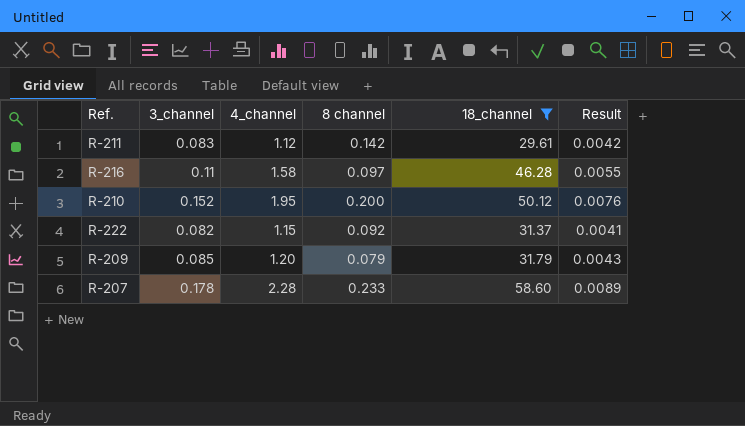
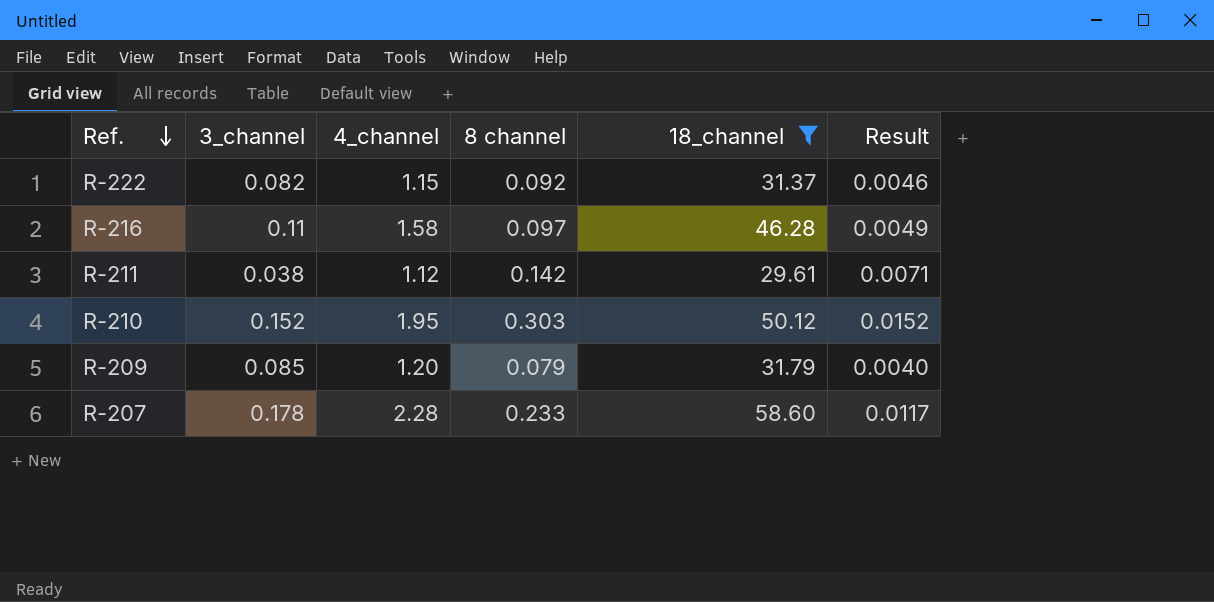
row order: none -> Ref. descending
column Result | formula: [3_channel] * 0.05 -> [8 channel] * 0.05
R-211 | 3_channel: 0.083 -> 0.038
R-210 | 8 channel: 0.200 -> 0.303

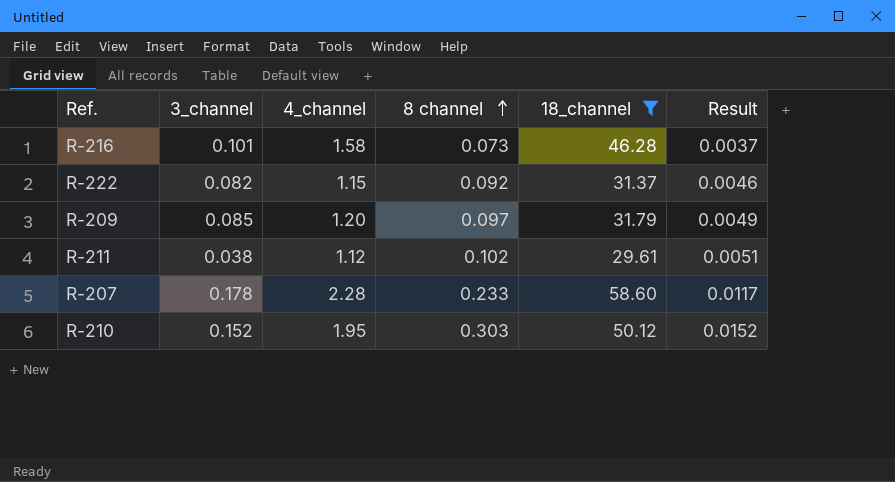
row order: Ref. descending -> 8 channel ascending
R-216 | 3_channel: 0.11 -> 0.101
R-216 | 8 channel: 0.097 -> 0.073
R-216 | Result: 0.0049 -> 0.0037
R-209 | 8 channel: 0.079 -> 0.097
R-209 | Result: 0.0040 -> 0.0049
R-211 | 8 channel: 0.142 -> 0.102
R-211 | Result: 0.0071 -> 0.0051

